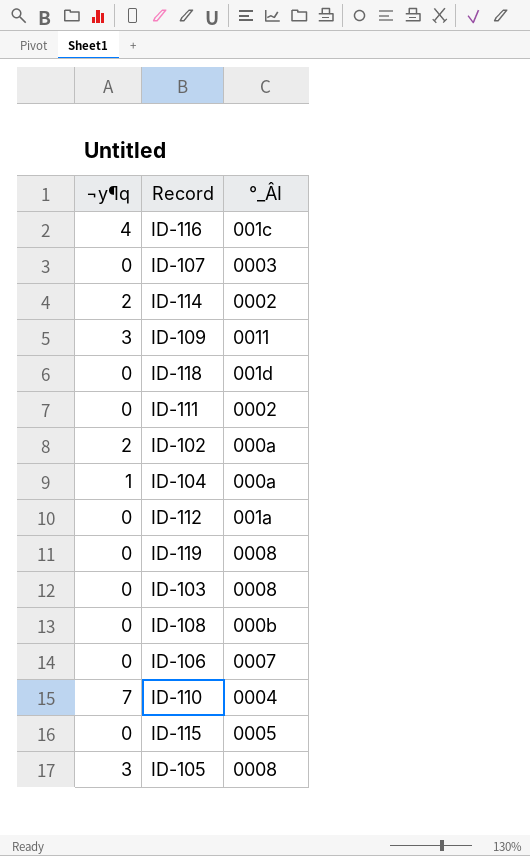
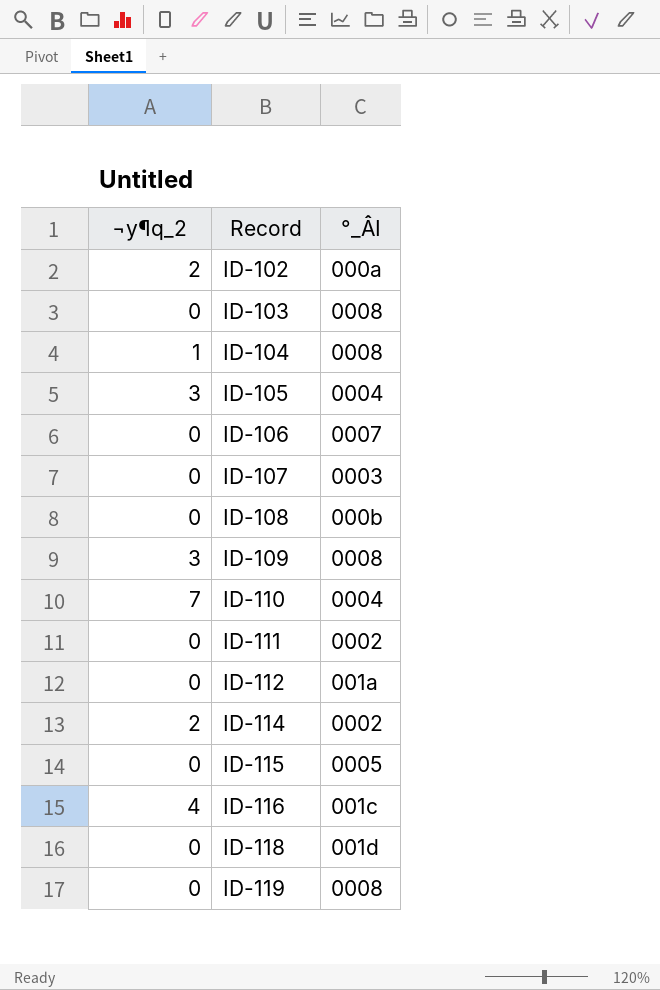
row order: none -> Record ascending
column name: ¬y¶q -> ¬y¶q_2
ID-104 | °_ÂI: 000a -> 0008
ID-105 | °_ÂI: 0008 -> 0004
ID-109 | °_ÂI: 0011 -> 0008

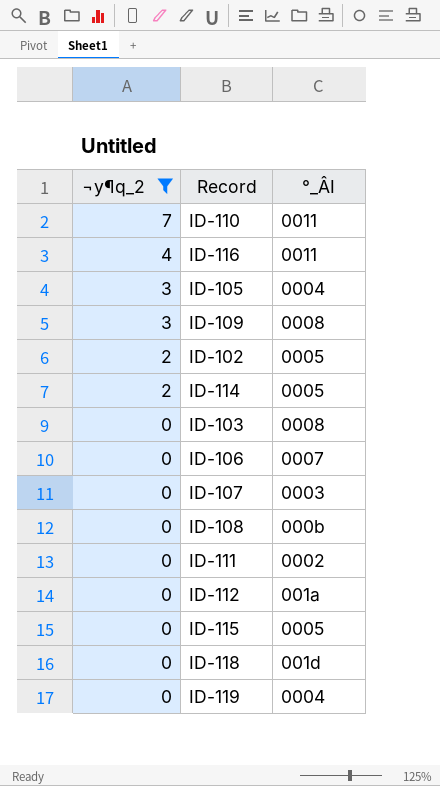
filter: none -> ¬y¶q_2 != 1
row order: Record ascending -> ¬y¶q_2 descending
ID-110 | °_ÂI: 0004 -> 0011
ID-116 | °_ÂI: 001c -> 0011
ID-102 | °_ÂI: 000a -> 0005
ID-114 | °_ÂI: 0002 -> 0005
ID-119 | °_ÂI: 0008 -> 0004

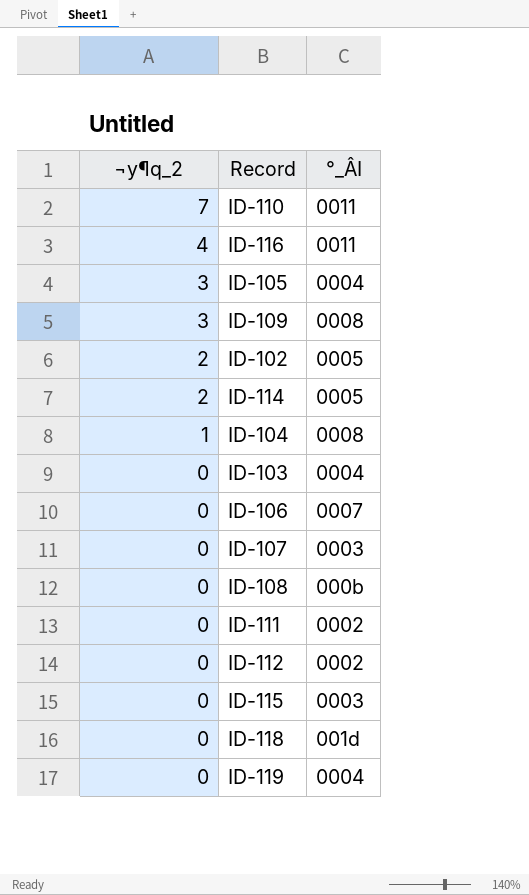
filter: ¬y¶q_2 != 1 -> none
ID-103 | °_ÂI: 0008 -> 0004
ID-112 | °_ÂI: 001a -> 0002
ID-115 | °_ÂI: 0005 -> 0003

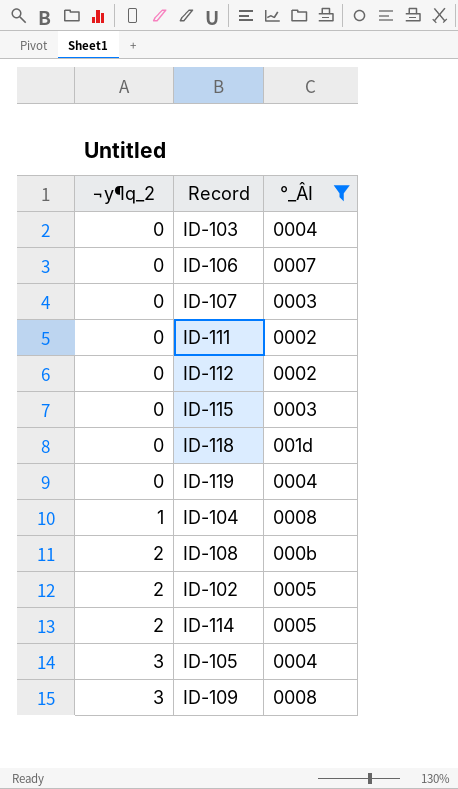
filter: none -> °_ÂI != 0011
row order: ¬y¶q_2 descending -> ¬y¶q_2 ascending
ID-108 | ¬y¶q_2: 0 -> 2

